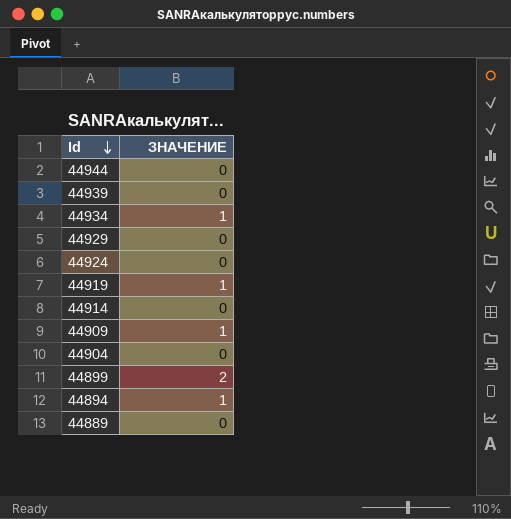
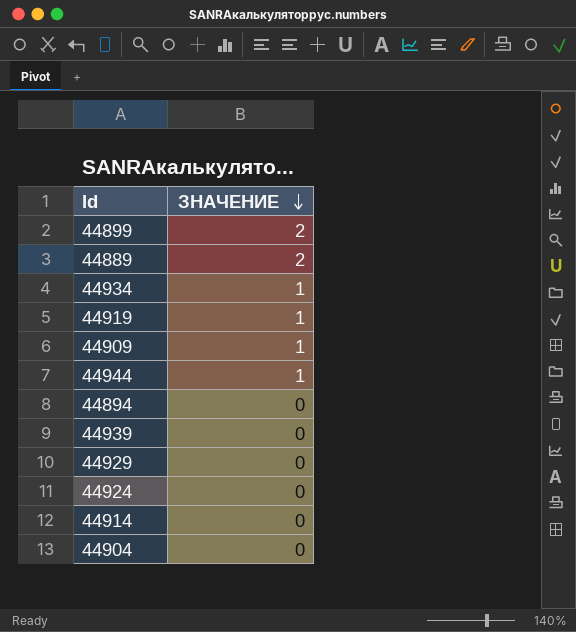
row order: Id descending -> ЗНАЧЕНИЕ descending
44889 | ЗНАЧЕНИЕ: 0 -> 2
44944 | ЗНАЧЕНИЕ: 0 -> 1
44894 | ЗНАЧЕНИЕ: 1 -> 0

